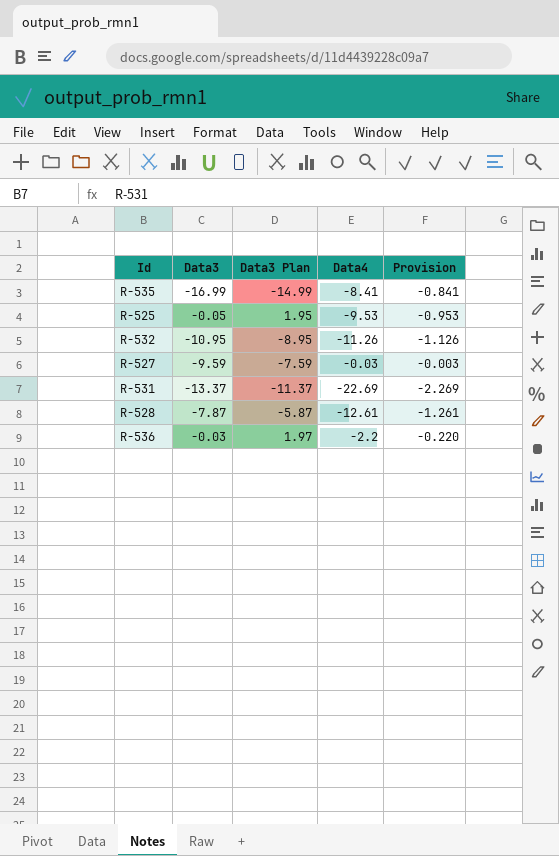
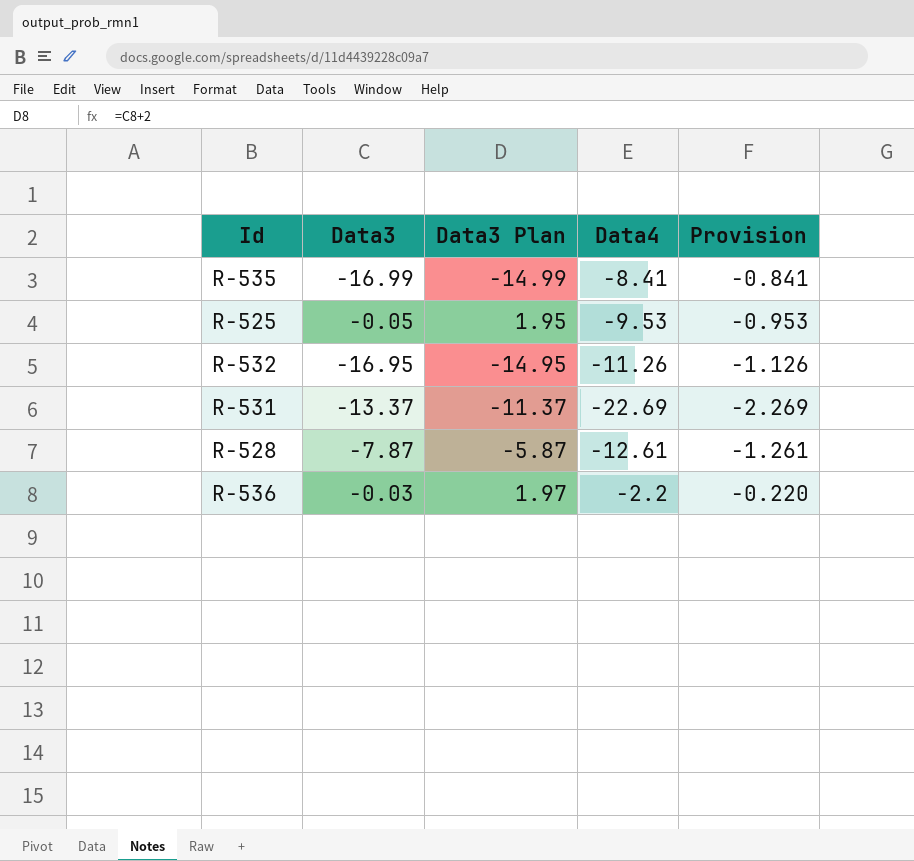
row R-527: -9.59 | -7.59 | -0.03 | -0.003 -> none
R-532 | Data3: -10.95 -> -16.95
R-532 | Data3 Plan: -8.95 -> -14.95

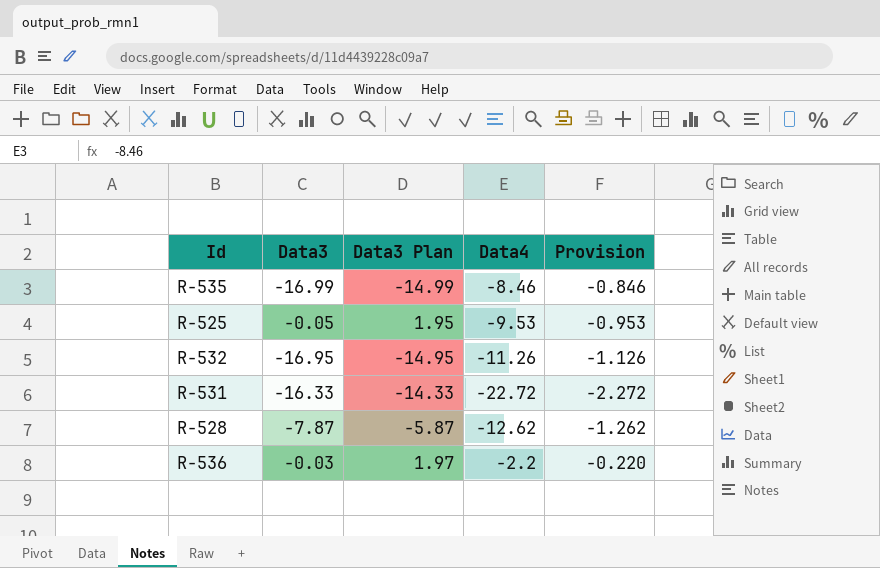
R-535 | Data4: -8.41 -> -8.46
R-535 | Provision: -0.841 -> -0.846
R-531 | Data3: -13.37 -> -16.33
R-531 | Data3 Plan: -11.37 -> -14.33
R-531 | Data4: -22.69 -> -22.72
R-531 | Provision: -2.269 -> -2.272
R-528 | Data4: -12.61 -> -12.62
R-528 | Provision: -1.261 -> -1.262

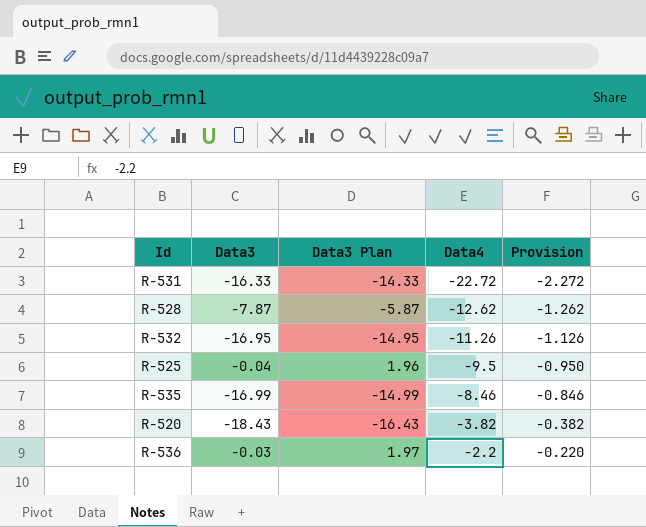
row order: none -> Data4 ascending
R-525 | Data3: -0.05 -> -0.04
R-525 | Data3 Plan: 1.95 -> 1.96
R-525 | Data4: -9.53 -> -9.5
R-525 | Provision: -0.953 -> -0.950
row R-520: none -> -18.43 | -16.43 | -3.82 | -0.382

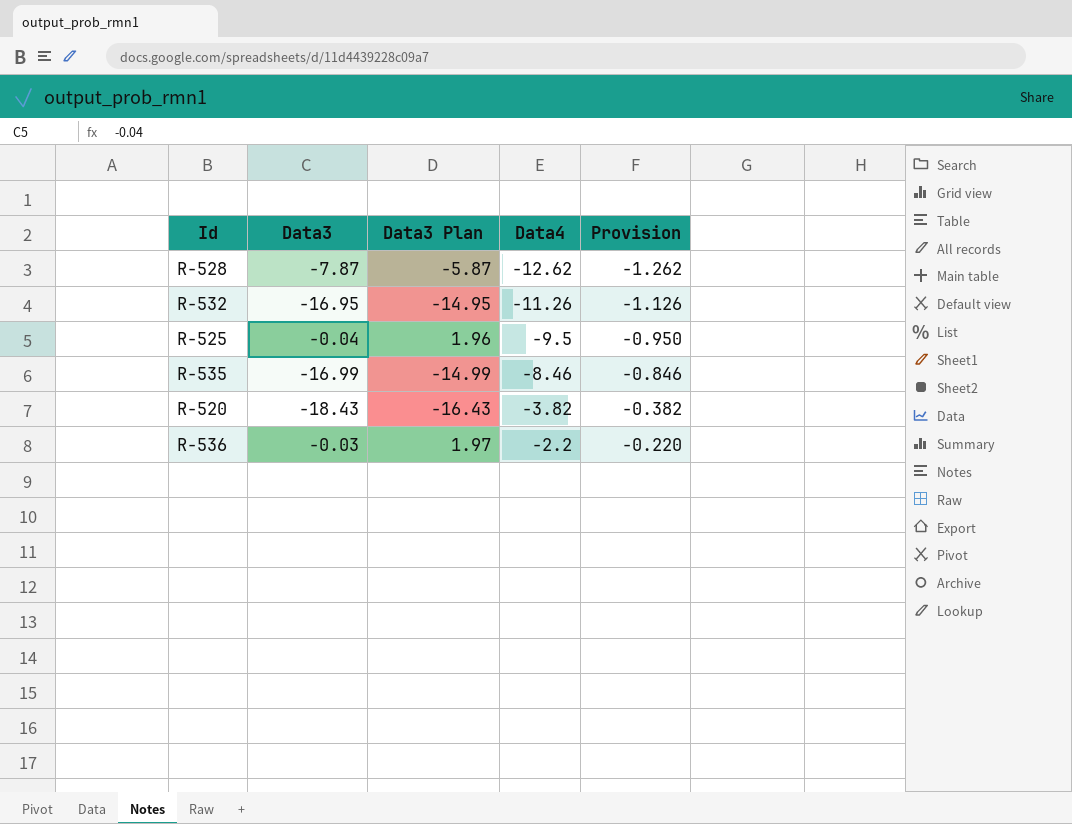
row R-531: -16.33 | -14.33 | -22.72 | -2.272 -> none

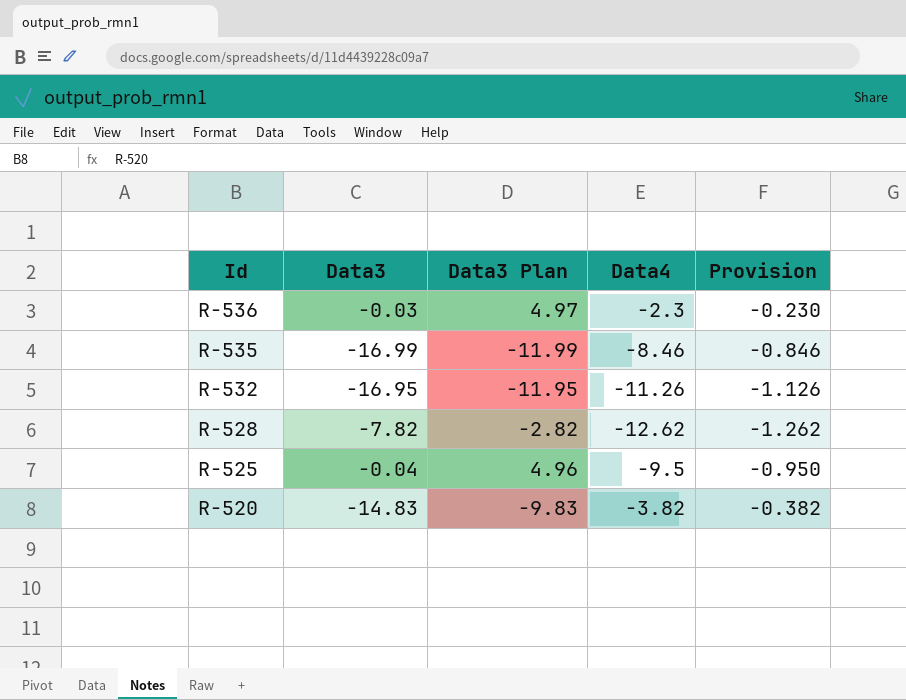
row order: Data4 ascending -> Id descending
column Data3 Plan | formula: [Data3] + 2 -> [Data3] + 5
R-536 | Data4: -2.2 -> -2.3
R-536 | Provision: -0.220 -> -0.230
R-528 | Data3: -7.87 -> -7.82
R-520 | Data3: -18.43 -> -14.83

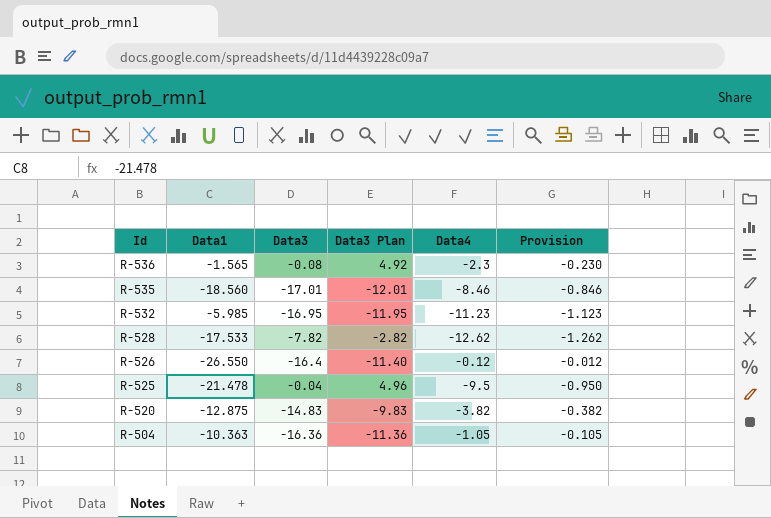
column Data1 | position: none -> 2
R-536 | Data3: -0.03 -> -0.08
R-536 | Data3 Plan: 4.97 -> 4.92
R-535 | Data3: -16.99 -> -17.01
R-535 | Data3 Plan: -11.99 -> -12.01
R-532 | Data4: -11.26 -> -11.23
R-532 | Provision: -1.126 -> -1.123
row R-526: none -> -26.550 | -16.4 | -11.40 | -0.12 | -0.012
row R-504: none -> -10.363 | -16.36 | -11.36 | -1.05 | -0.105

